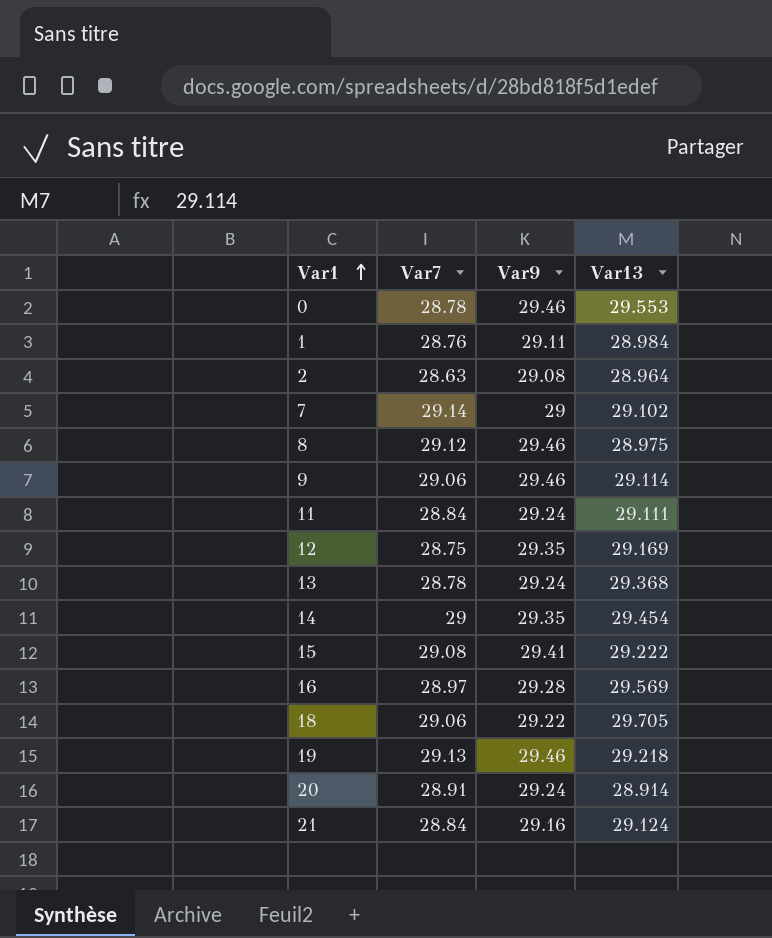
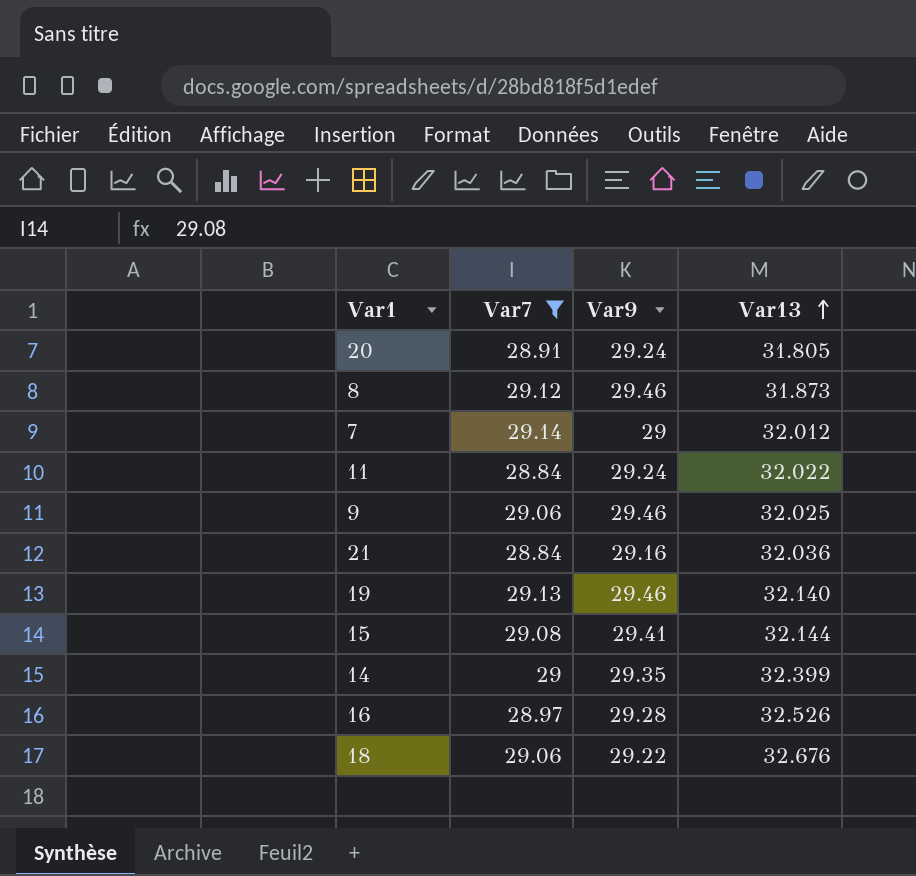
filter: none -> Var7 >= 28.84
row order: Var1 ascending -> Var13 ascending
20 | Var13: 28.914 -> 31.805
8 | Var13: 28.975 -> 31.873
7 | Var13: 29.102 -> 32.012
11 | Var13: 29.111 -> 32.022
9 | Var13: 29.114 -> 32.025
21 | Var13: 29.124 -> 32.036
19 | Var13: 29.218 -> 32.140
15 | Var13: 29.222 -> 32.144
14 | Var13: 29.454 -> 32.399
16 | Var13: 29.569 -> 32.526
18 | Var13: 29.705 -> 32.676

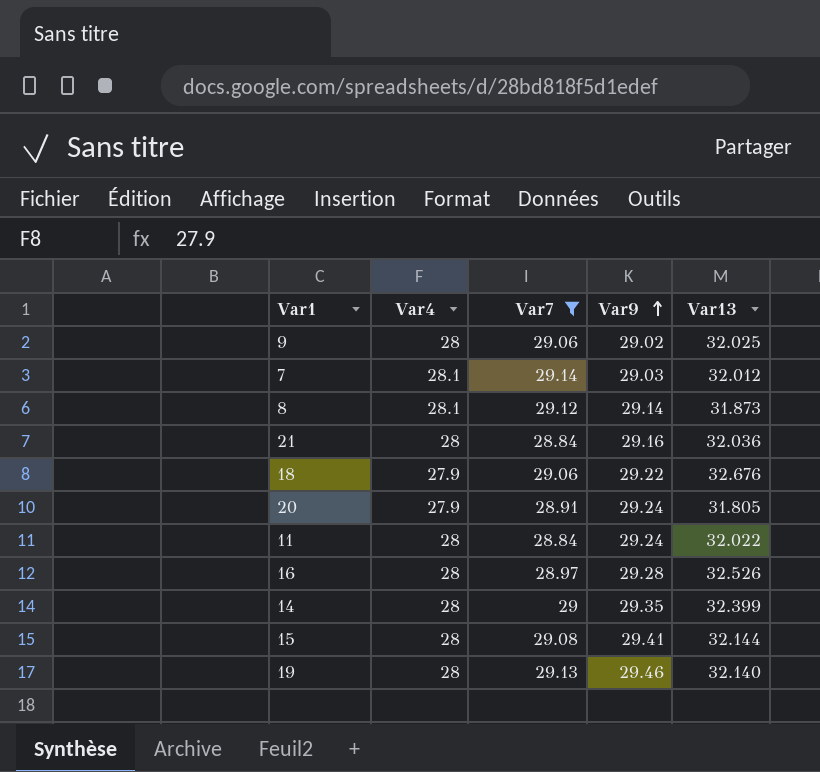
row order: Var13 ascending -> Var9 ascending
column Var4 | position: none -> 2
9 | Var9: 29.46 -> 29.02
7 | Var9: 29 -> 29.03
8 | Var9: 29.46 -> 29.14

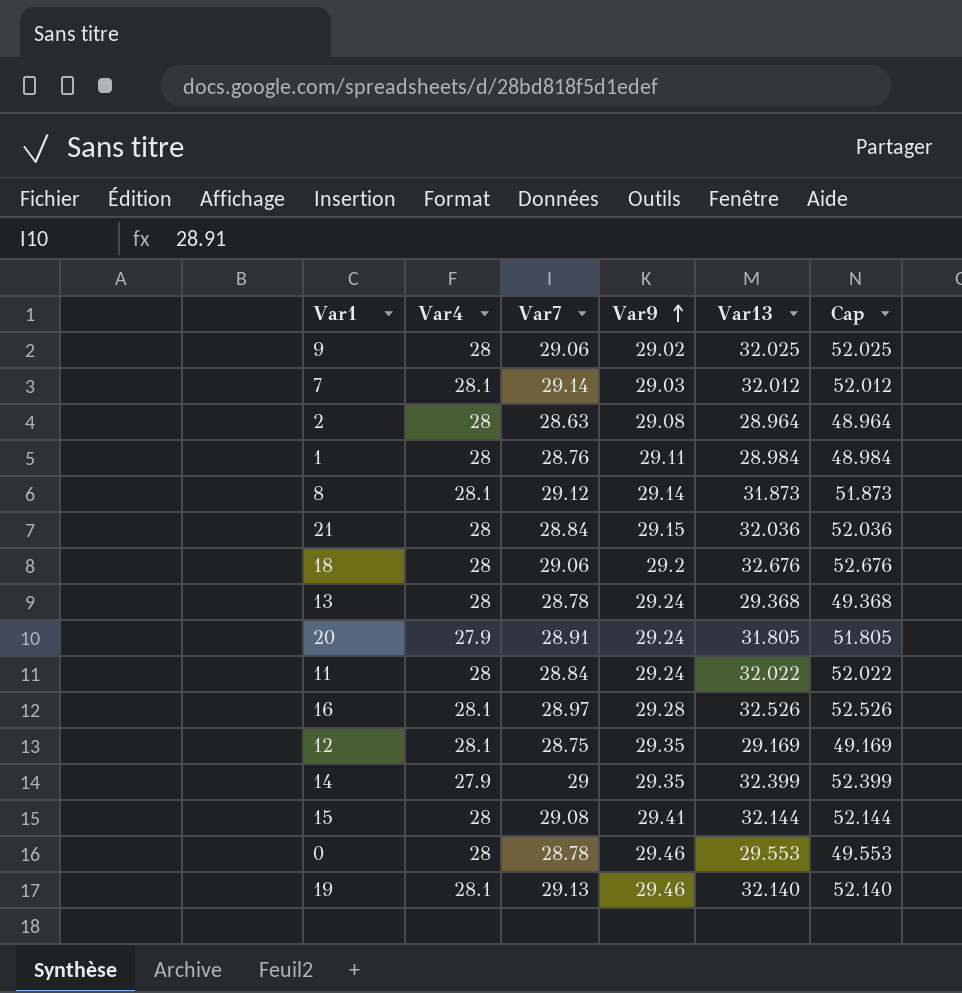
filter: Var7 >= 28.84 -> none
column Cap | formula: none -> [Var13] + 20
21 | Var9: 29.16 -> 29.15
18 | Var4: 27.9 -> 28
18 | Var9: 29.22 -> 29.2
16 | Var4: 28 -> 28.1
14 | Var4: 28 -> 27.9
19 | Var4: 28 -> 28.1

